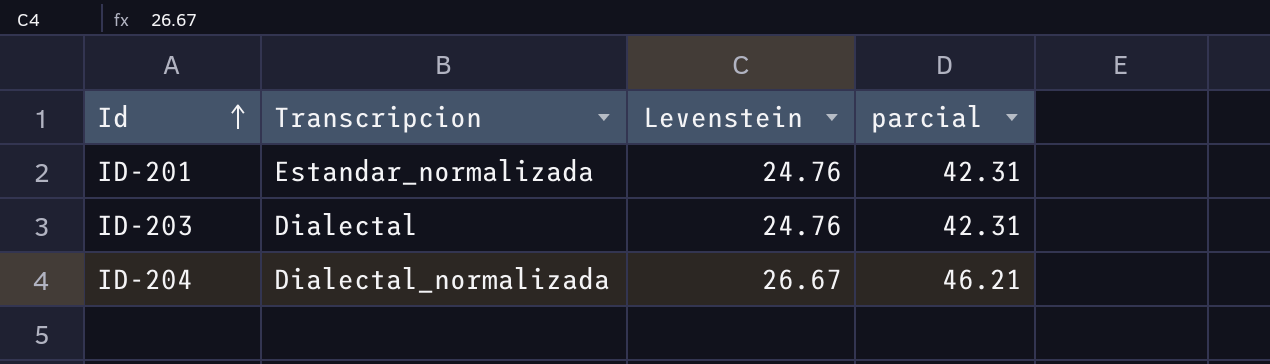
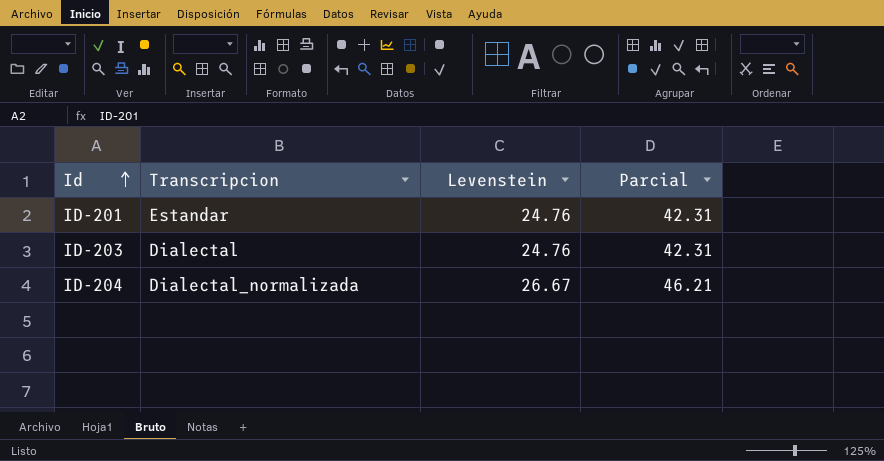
column name: parcial -> Parcial
ID-201 | Transcripcion: Estandar_normalizada -> Estandar

